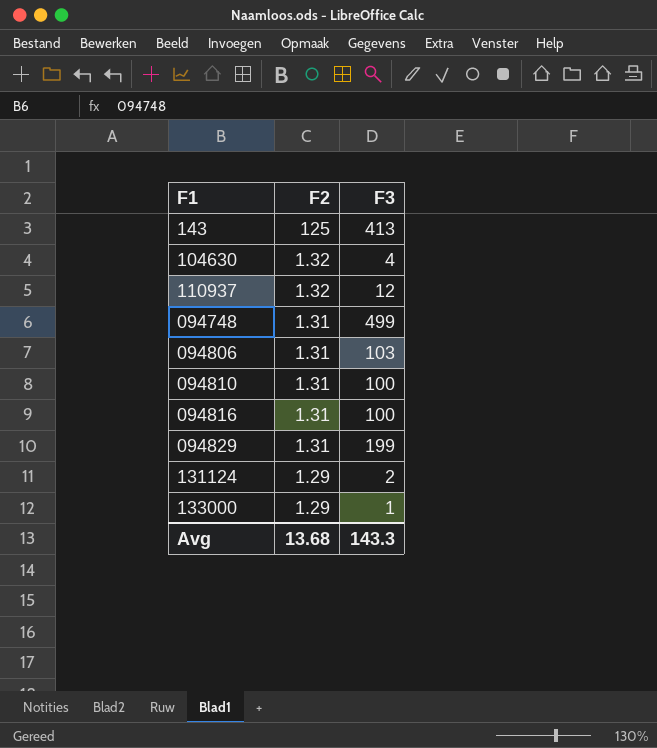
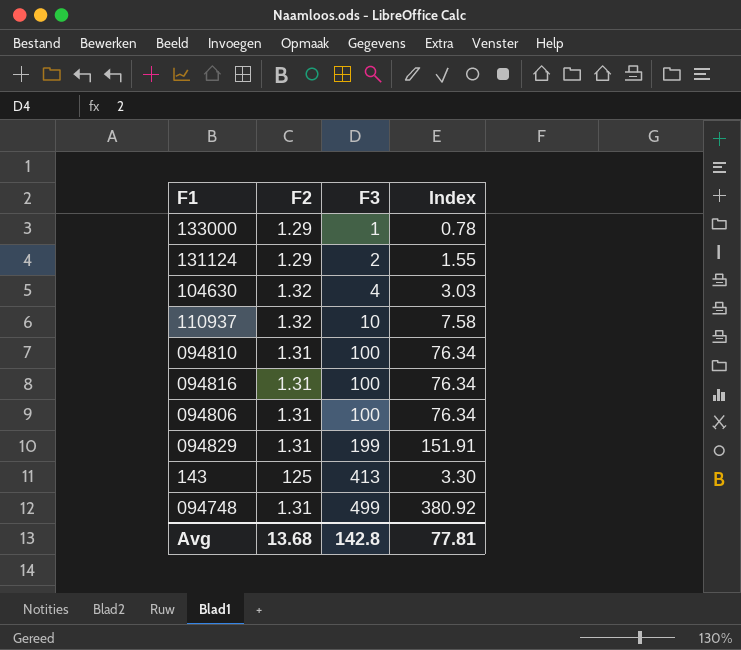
row order: F2 descending -> F3 ascending
column Index | formula: none -> [F3] / [F2]
110937 | F3: 12 -> 10
094806 | F3: 103 -> 100
Avg | F3: 143.3 -> 142.8

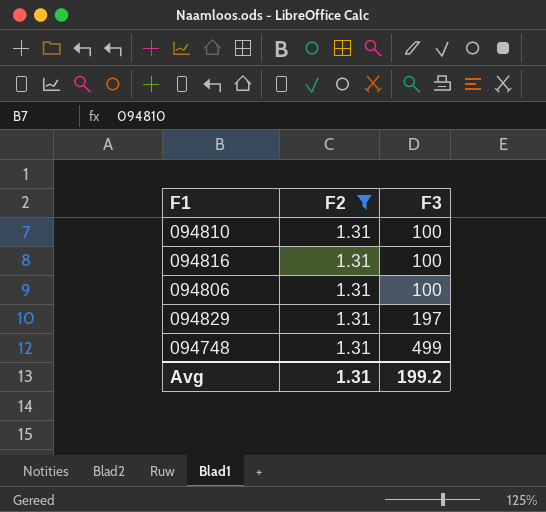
filter: none -> F2 = 1.31
column Index | formula: [F3] / [F2] -> none
094829 | F3: 199 -> 197
Avg | F2: 13.68 -> 1.31
Avg | F3: 142.8 -> 199.2

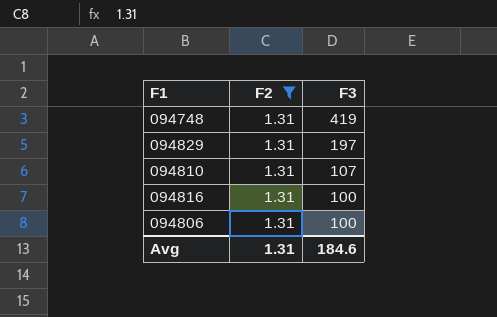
row order: F3 ascending -> F3 descending
094748 | F3: 499 -> 419
094810 | F3: 100 -> 107
Avg | F3: 199.2 -> 184.6

